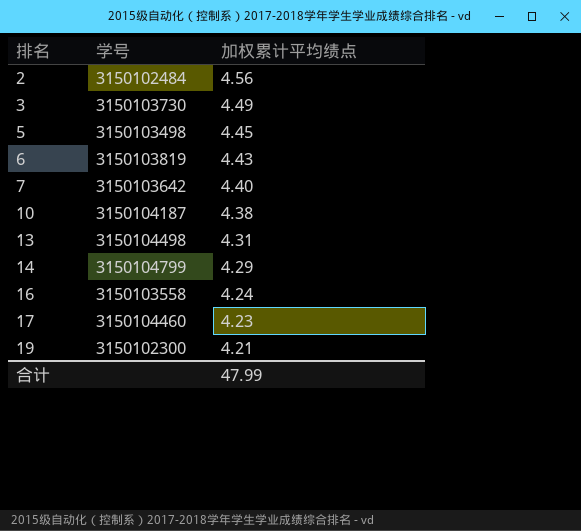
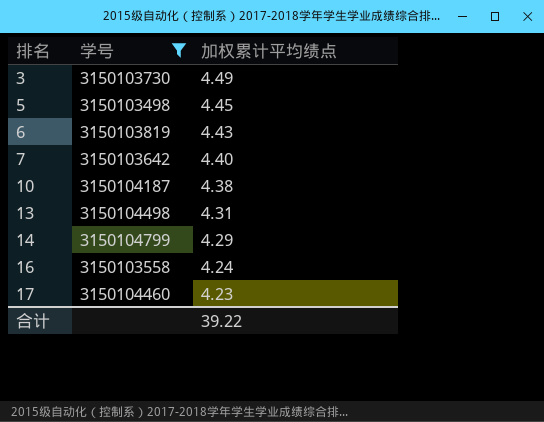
filter: none -> 学号 >= 3150103498
合计 | 加权累计平均绩点: 47.99 -> 39.22

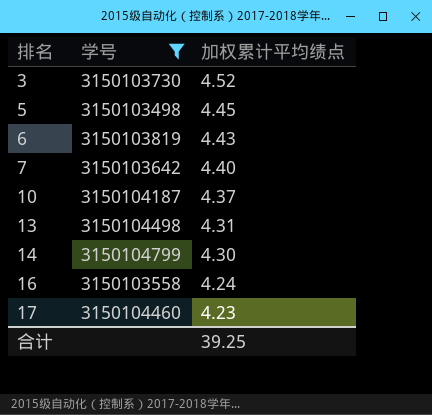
3 | 加权累计平均绩点: 4.49 -> 4.52
10 | 加权累计平均绩点: 4.38 -> 4.37
14 | 加权累计平均绩点: 4.29 -> 4.30
合计 | 加权累计平均绩点: 39.22 -> 39.25

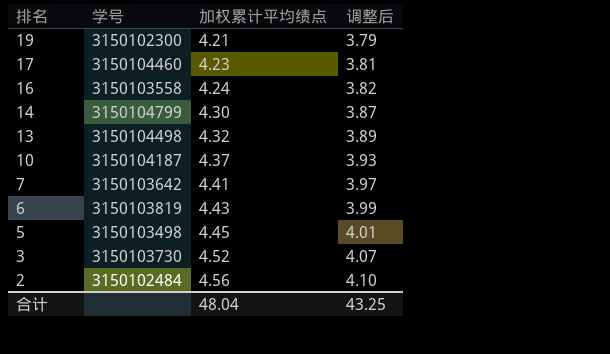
filter: 学号 >= 3150103498 -> none
row order: 排名 ascending -> 排名 descending
column 调整后 | formula: none -> [加权累计平均绩点] * 0.9
13 | 加权累计平均绩点: 4.31 -> 4.32
7 | 加权累计平均绩点: 4.40 -> 4.41
合计 | 加权累计平均绩点: 39.25 -> 48.04

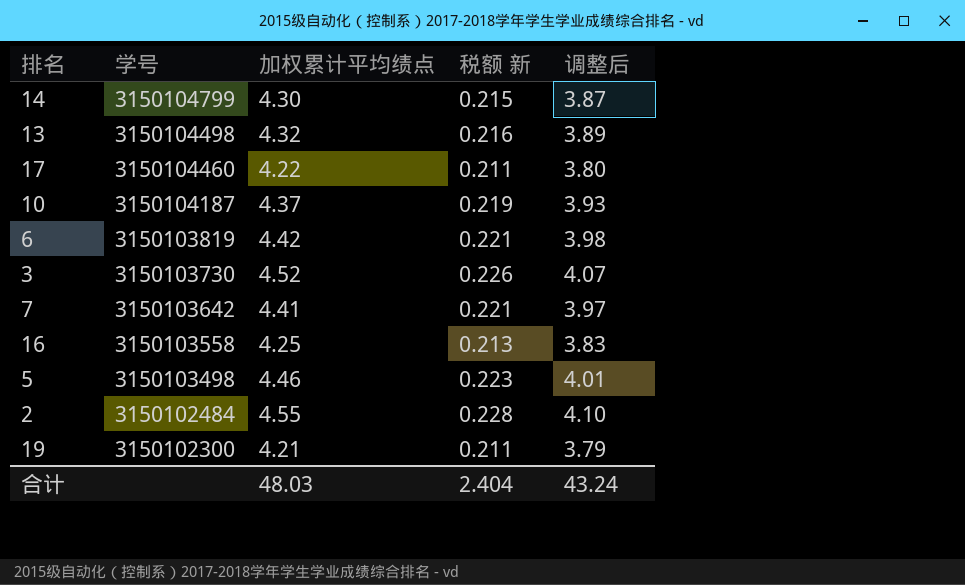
row order: 排名 descending -> 学号 descending
column 税额 新 | formula: none -> [加权累计平均绩点] * 0.05
17 | 加权累计平均绩点: 4.23 -> 4.22
17 | 调整后: 3.81 -> 3.80
6 | 加权累计平均绩点: 4.43 -> 4.42
6 | 调整后: 3.99 -> 3.98
16 | 加权累计平均绩点: 4.24 -> 4.25
16 | 调整后: 3.82 -> 3.83
5 | 加权累计平均绩点: 4.45 -> 4.46
2 | 加权累计平均绩点: 4.56 -> 4.55
合计 | 加权累计平均绩点: 48.04 -> 48.03
合计 | 调整后: 43.25 -> 43.24

